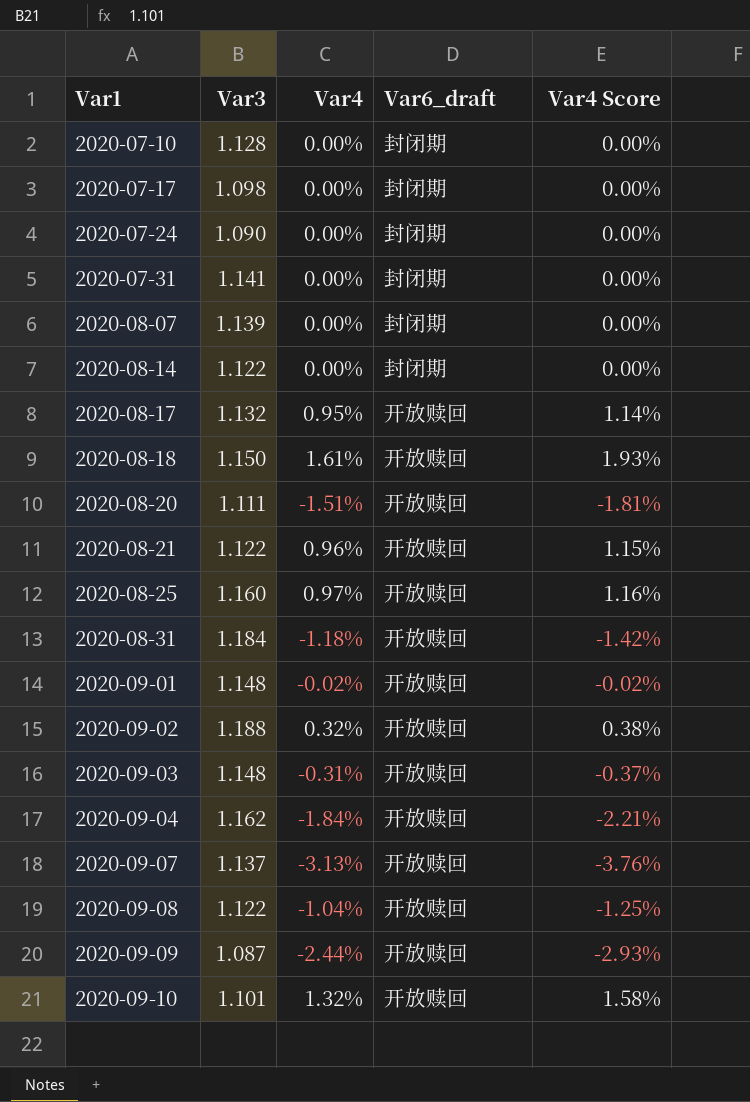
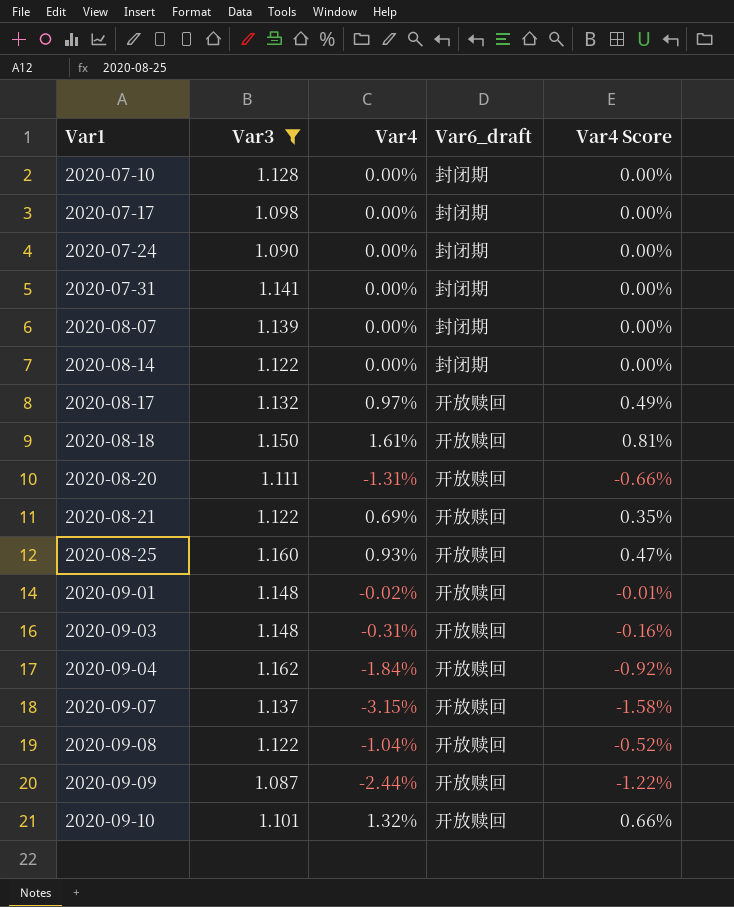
filter: none -> Var3 <= 1.162
column Var4 Score | formula: [Var4] * 1.2 -> [Var4] * 0.5
2020-08-17 | Var4: 0.95% -> 0.97%
2020-08-20 | Var4: -1.51% -> -1.31%
2020-08-21 | Var4: 0.96% -> 0.69%
2020-08-25 | Var4: 0.97% -> 0.93%
2020-09-07 | Var4: -3.13% -> -3.15%

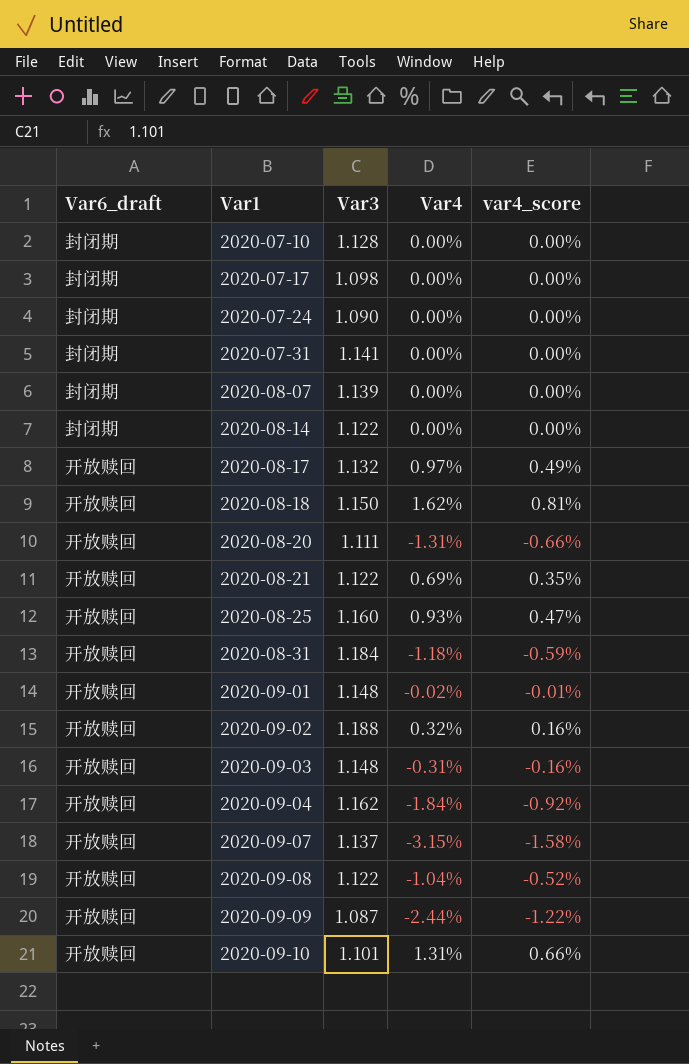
filter: Var3 <= 1.162 -> none
column Var6_draft | position: 4 -> 1
column name: Var4 Score -> var4_score
2020-08-18 | Var4: 1.61% -> 1.62%
2020-09-10 | Var4: 1.32% -> 1.31%

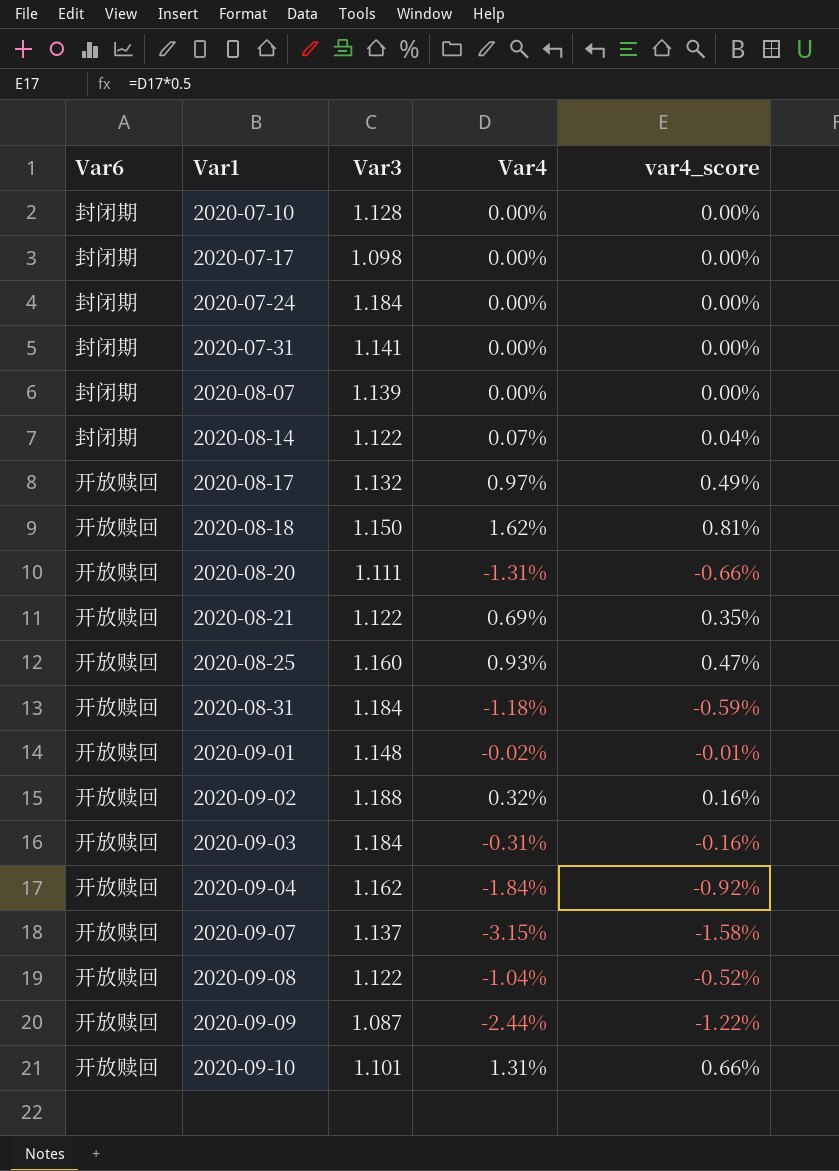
column name: Var6_draft -> Var6
2020-07-24 | Var3: 1.090 -> 1.184
2020-08-14 | Var4: 0.00% -> 0.07%
2020-08-14 | var4_score: 0.00% -> 0.04%
2020-09-03 | Var3: 1.148 -> 1.184

